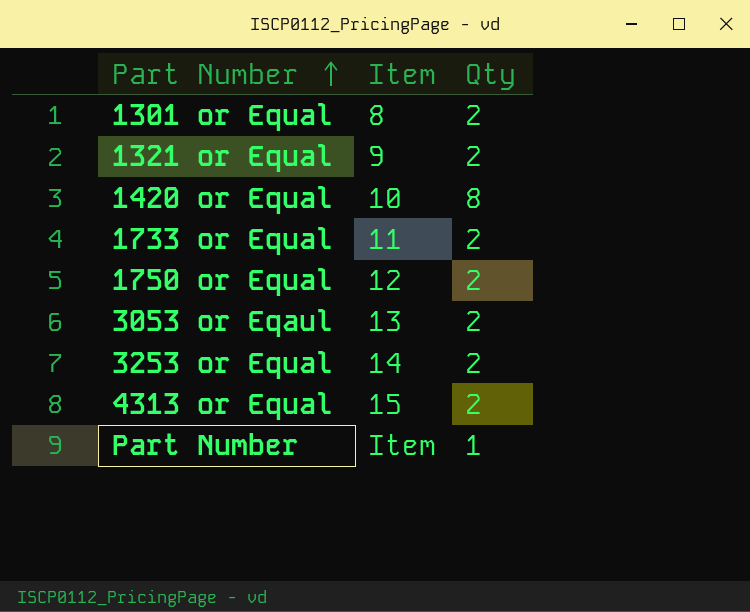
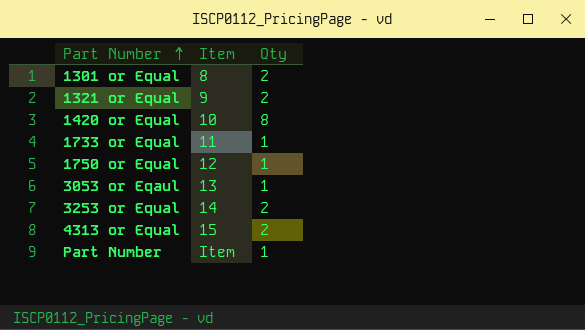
1733 or Equal | Qty: 2 -> 1
1750 or Equal | Qty: 2 -> 1
3053 or Eqaul | Qty: 2 -> 1

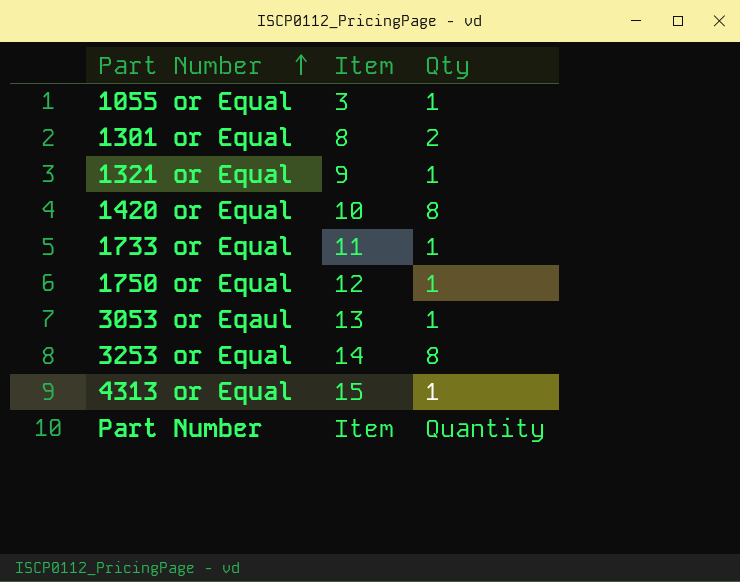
row 1055 or Equal: none -> 3 | 1
1321 or Equal | Qty: 2 -> 1
3253 or Equal | Qty: 2 -> 8
4313 or Equal | Qty: 2 -> 1
Part Number | Qty: 1 -> Quantity

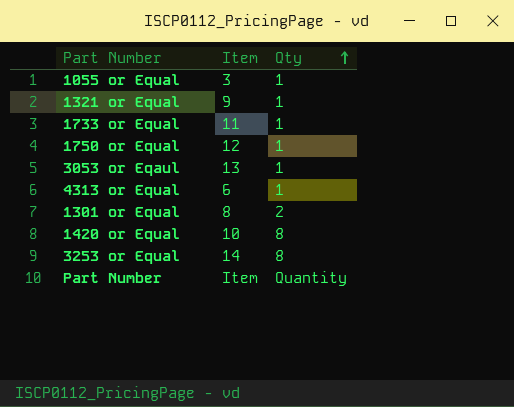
row order: Part Number ascending -> Qty ascending
4313 or Equal | Item: 15 -> 6

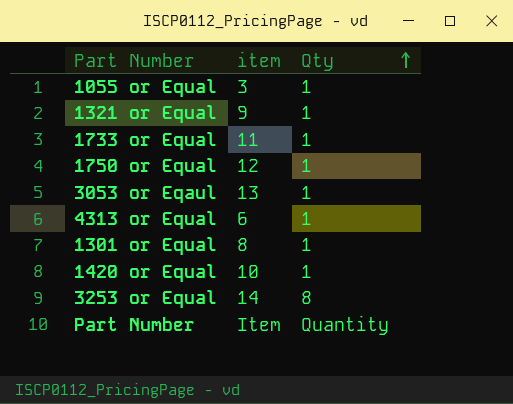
column name: Item -> item
1301 or Equal | Qty: 2 -> 1
1420 or Equal | Qty: 8 -> 1

